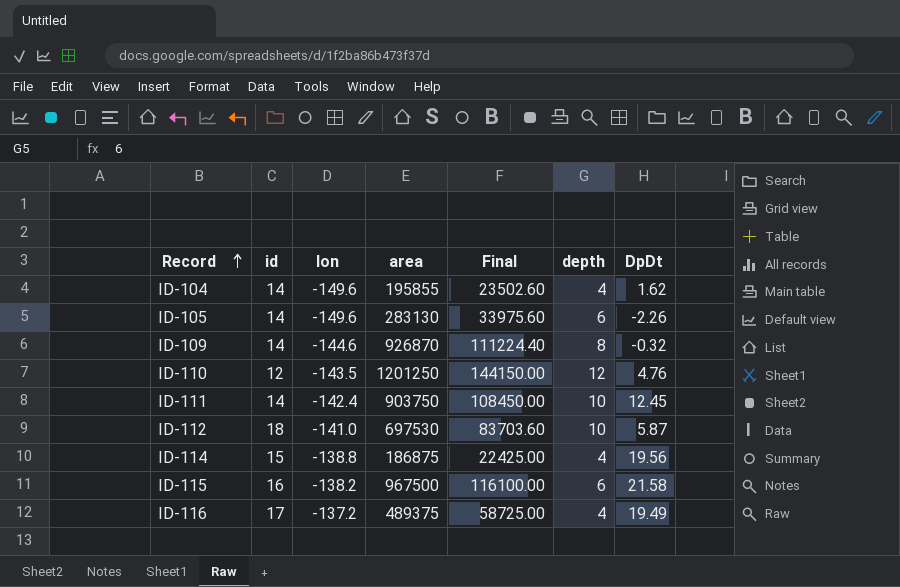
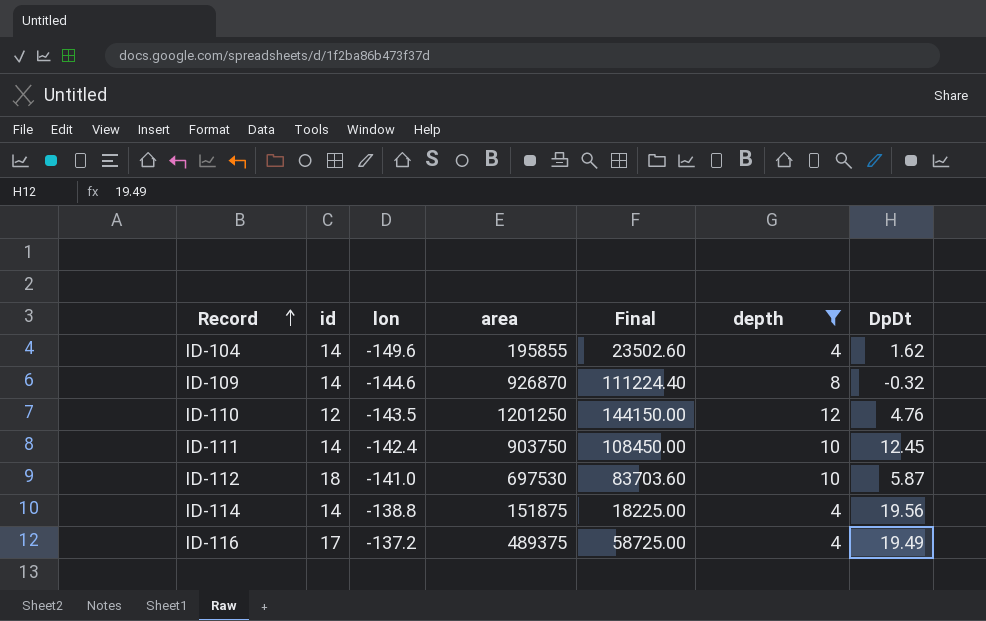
filter: none -> depth != 6
ID-114 | id: 15 -> 14
ID-114 | area: 186875 -> 151875
ID-114 | Final: 22425.00 -> 18225.00

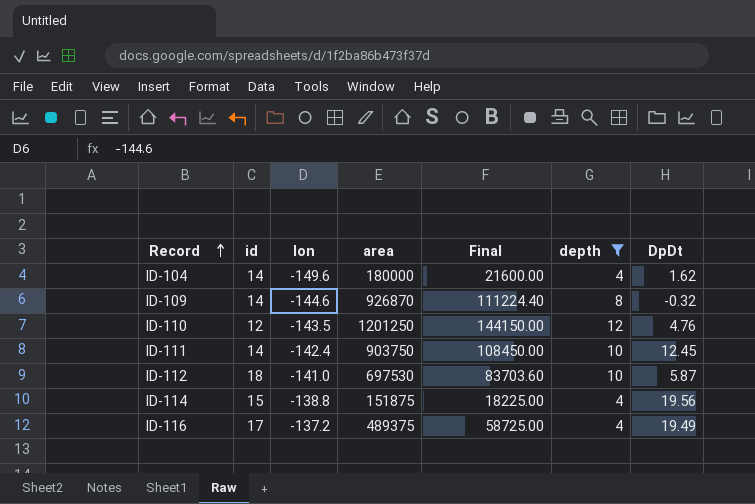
ID-104 | area: 195855 -> 180000
ID-104 | Final: 23502.60 -> 21600.00
ID-114 | id: 14 -> 15

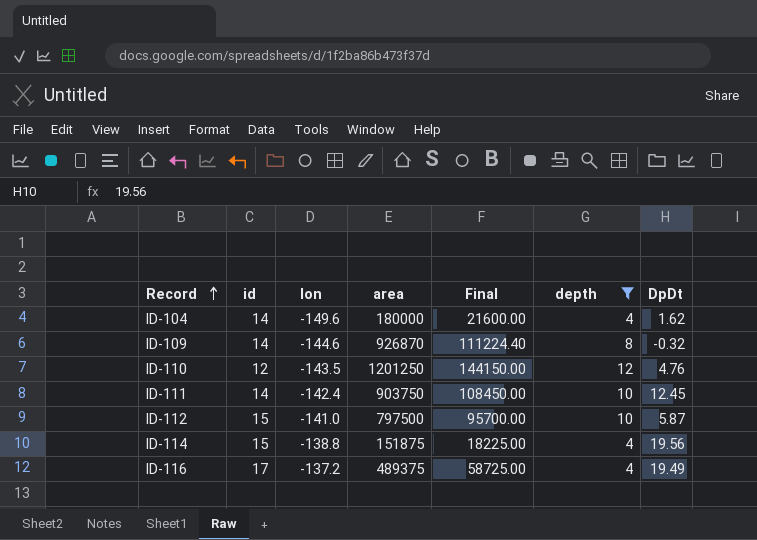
ID-112 | id: 18 -> 15
ID-112 | area: 697530 -> 797500
ID-112 | Final: 83703.60 -> 95700.00

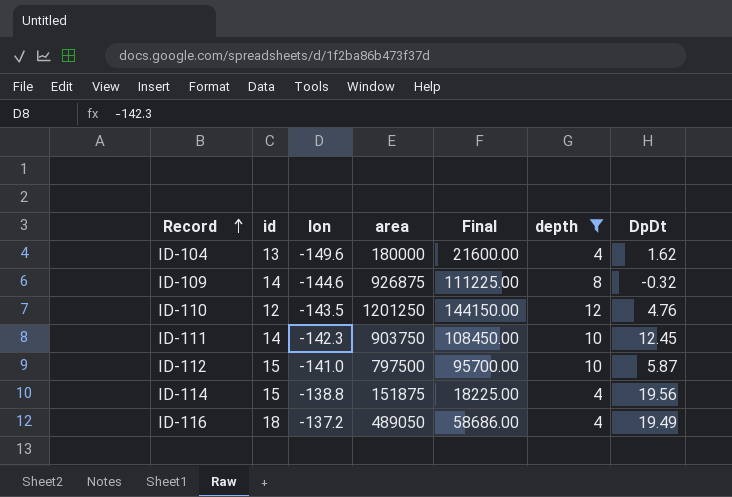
ID-104 | id: 14 -> 13
ID-109 | area: 926870 -> 926875
ID-109 | Final: 111224.40 -> 111225.00
ID-111 | lon: -142.4 -> -142.3
ID-116 | id: 17 -> 18
ID-116 | area: 489375 -> 489050
ID-116 | Final: 58725.00 -> 58686.00

